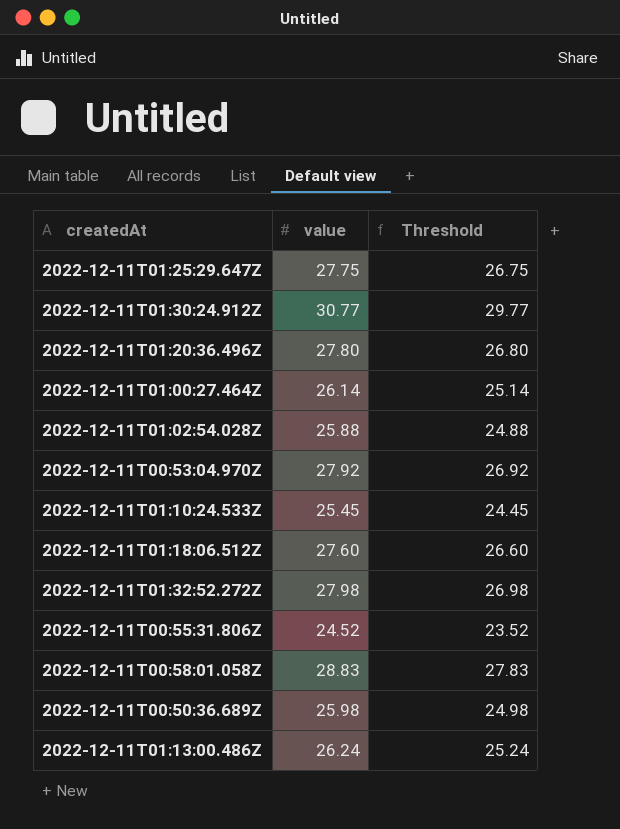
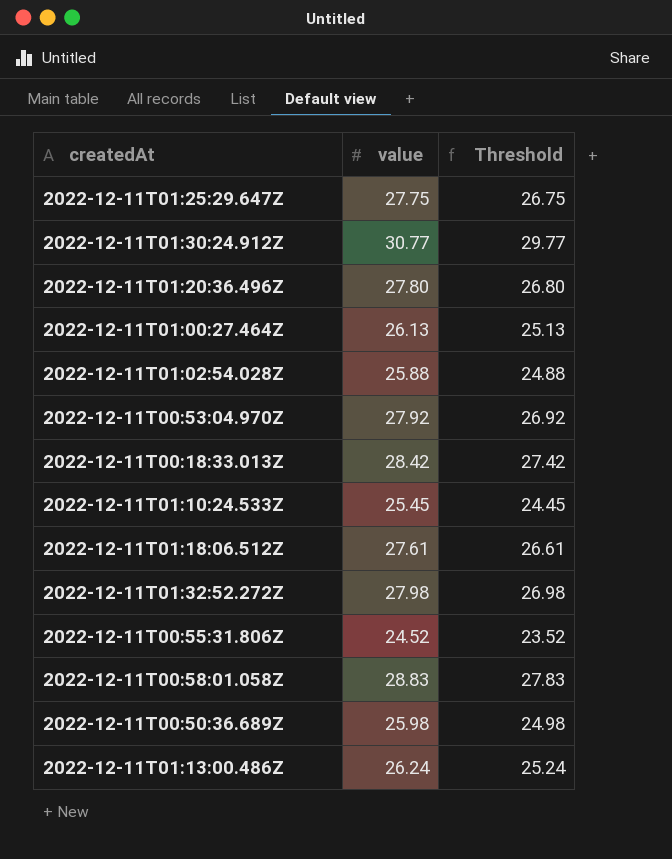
2022-12-11T01:00:27.464Z | value: 26.14 -> 26.13
2022-12-11T01:00:27.464Z | Threshold: 25.14 -> 25.13
row 2022-12-11T00:18:33.013Z: none -> 28.42 | 27.42
2022-12-11T01:18:06.512Z | value: 27.60 -> 27.61
2022-12-11T01:18:06.512Z | Threshold: 26.60 -> 26.61

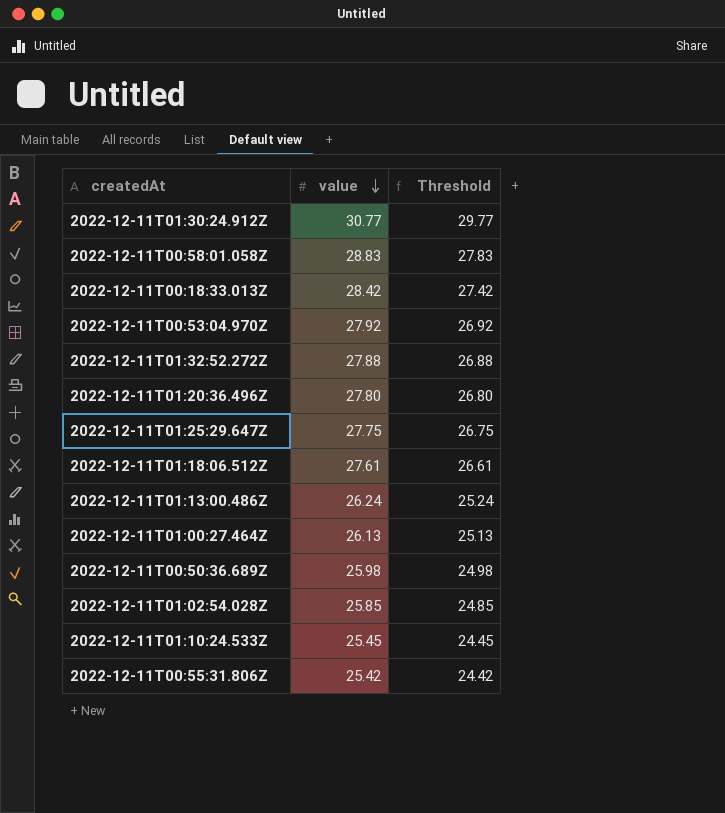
row order: none -> value descending
2022-12-11T01:32:52.272Z | value: 27.98 -> 27.88
2022-12-11T01:32:52.272Z | Threshold: 26.98 -> 26.88
2022-12-11T01:02:54.028Z | value: 25.88 -> 25.85
2022-12-11T01:02:54.028Z | Threshold: 24.88 -> 24.85
2022-12-11T00:55:31.806Z | value: 24.52 -> 25.42
2022-12-11T00:55:31.806Z | Threshold: 23.52 -> 24.42

